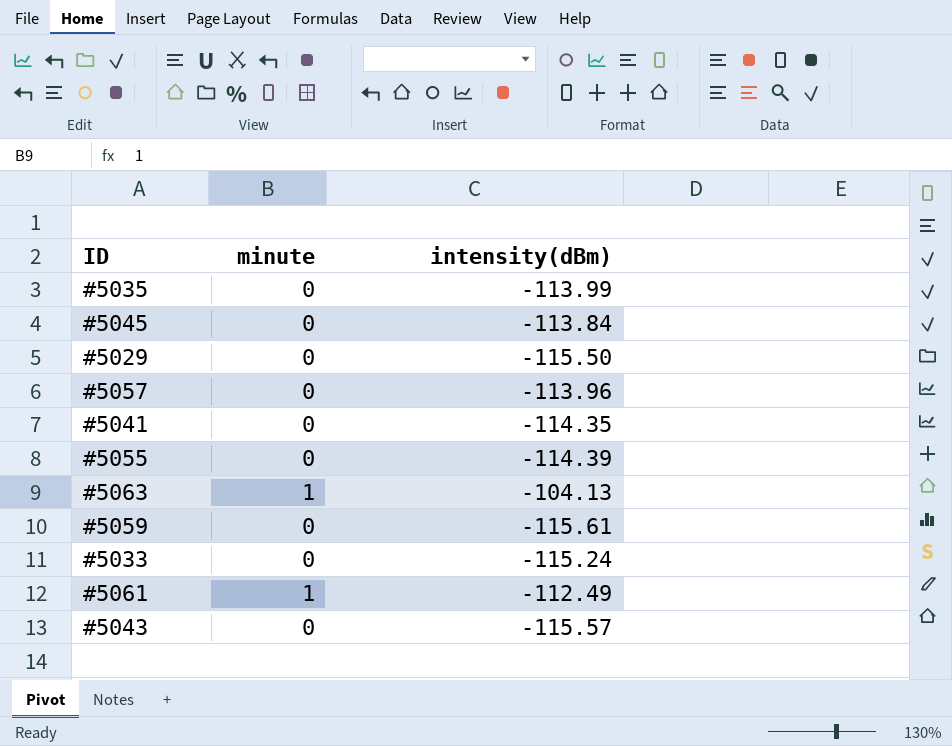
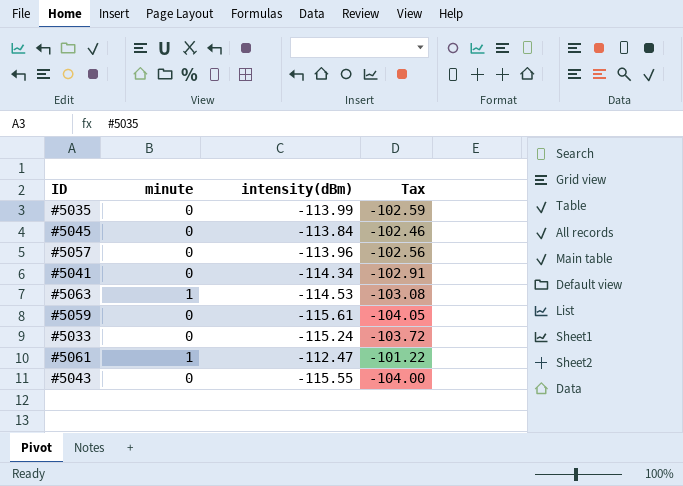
column Tax | formula: none -> [intensity(dBm)] * 0.9
row #5029: 0 | -115.50 -> none
row #5055: 0 | -114.39 -> none
#5041 | intensity(dBm): -114.35 -> -114.34
#5063 | intensity(dBm): -104.13 -> -114.53
#5061 | intensity(dBm): -112.49 -> -112.47
#5043 | intensity(dBm): -115.57 -> -115.55

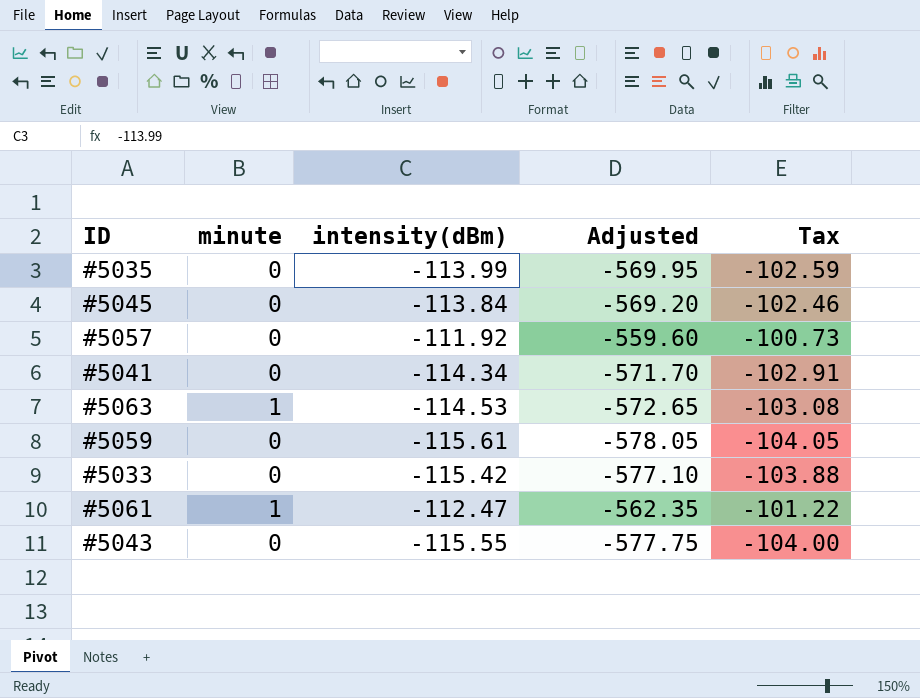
column Adjusted | formula: none -> [intensity(dBm)] * 5
#5057 | intensity(dBm): -113.96 -> -111.92
#5057 | Tax: -102.56 -> -100.73
#5033 | intensity(dBm): -115.24 -> -115.42
#5033 | Tax: -103.72 -> -103.88

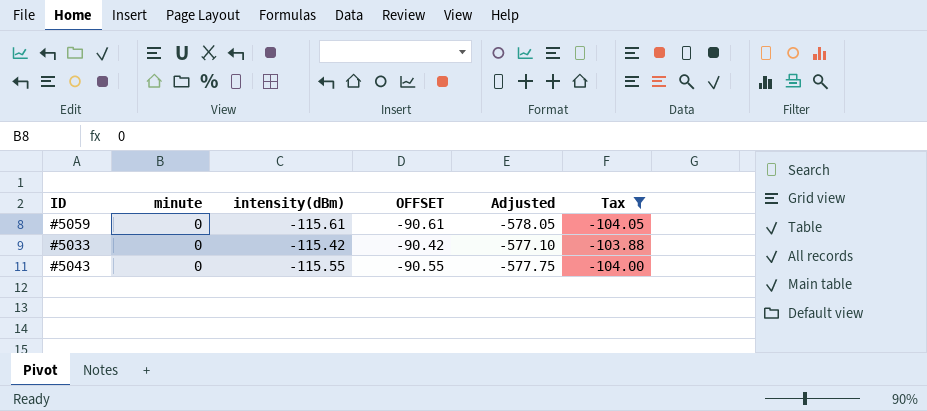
filter: none -> Tax <= -103.88
column OFFSET | formula: none -> [intensity(dBm)] + 25

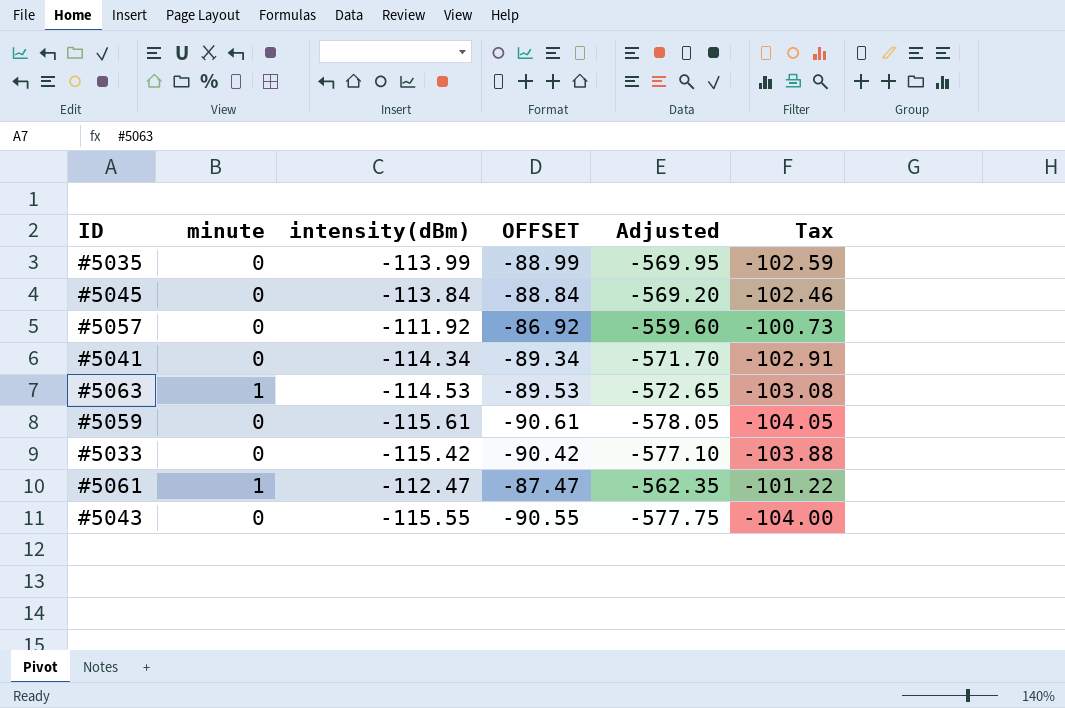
filter: Tax <= -103.88 -> none

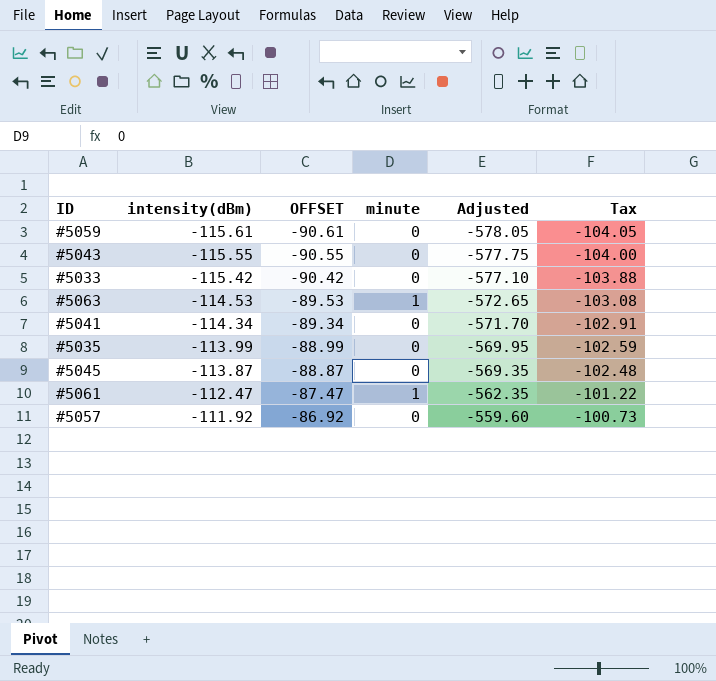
row order: none -> intensity(dBm) ascending
column minute | position: 2 -> 4
#5045 | intensity(dBm): -113.84 -> -113.87
#5045 | OFFSET: -88.84 -> -88.87
#5045 | Adjusted: -569.20 -> -569.35
#5045 | Tax: -102.46 -> -102.48

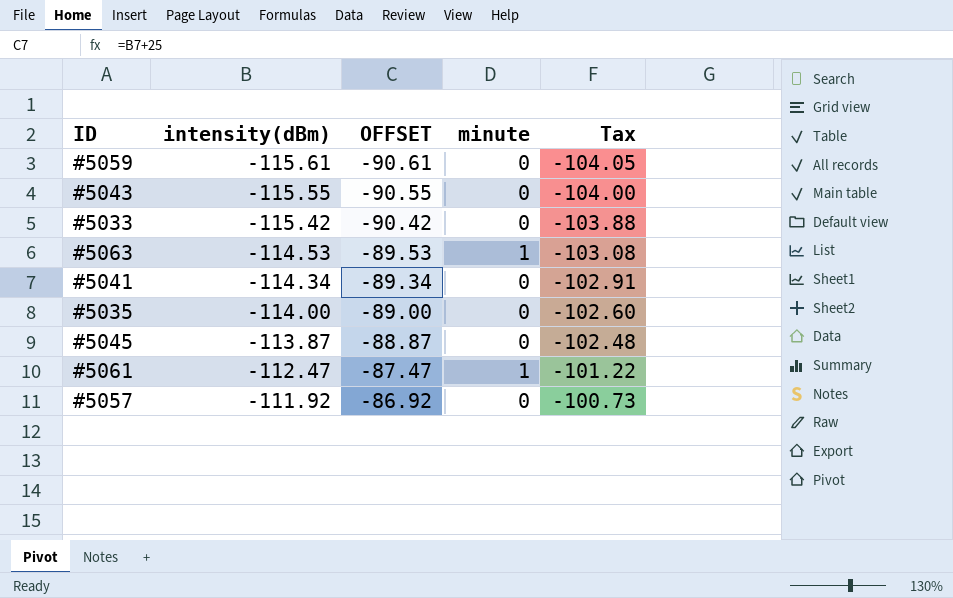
column Adjusted | formula: [intensity(dBm)] * 5 -> none
#5035 | intensity(dBm): -113.99 -> -114.00
#5035 | OFFSET: -88.99 -> -89.00
#5035 | Tax: -102.59 -> -102.60

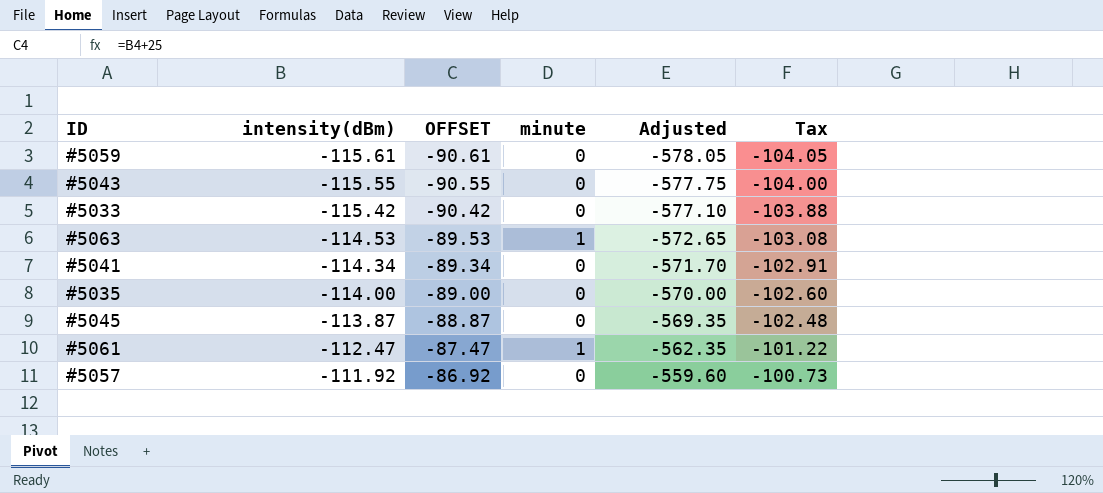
column Adjusted | formula: none -> [intensity(dBm)] * 5

